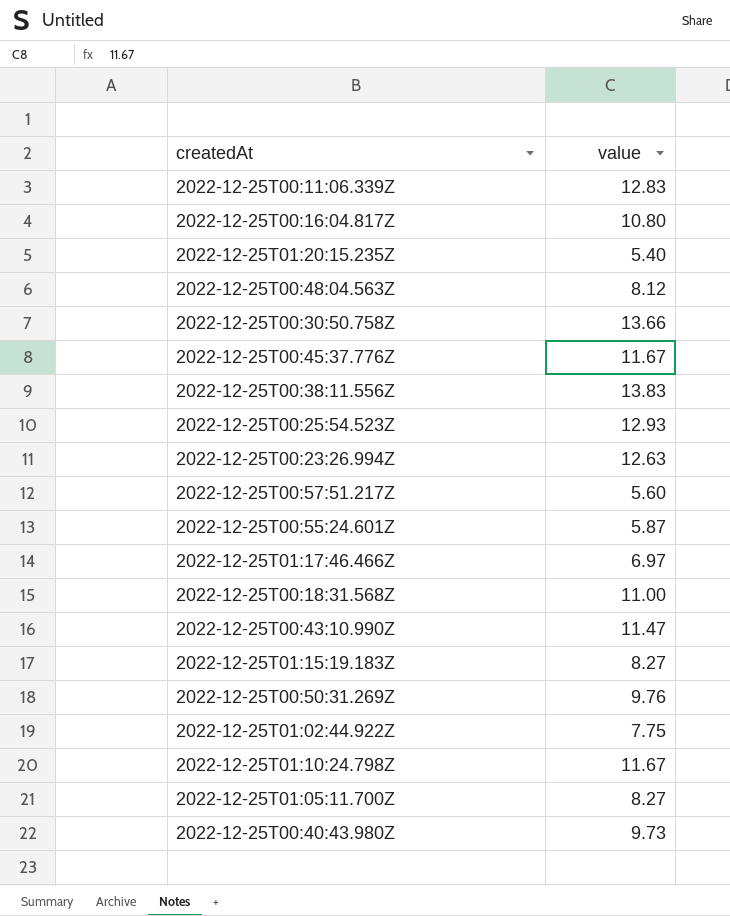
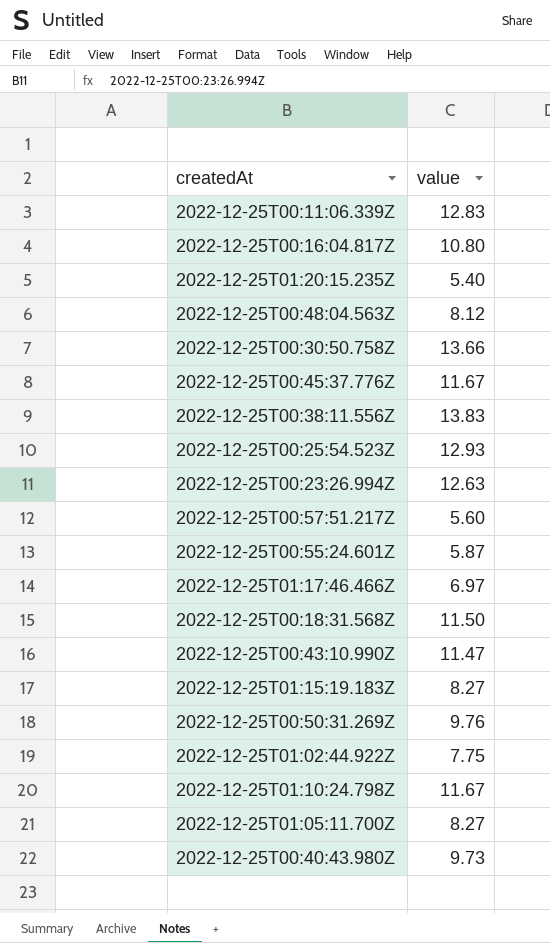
2022-12-25T00:18:31.568Z | value: 11.00 -> 11.50

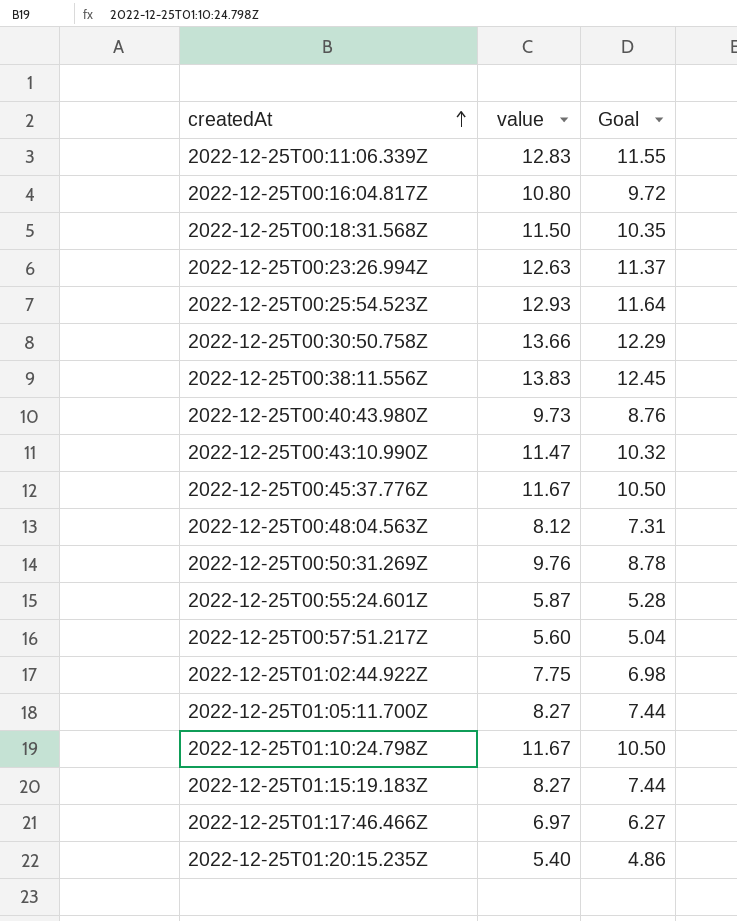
row order: none -> createdAt ascending
column Goal | formula: none -> [value] * 0.9

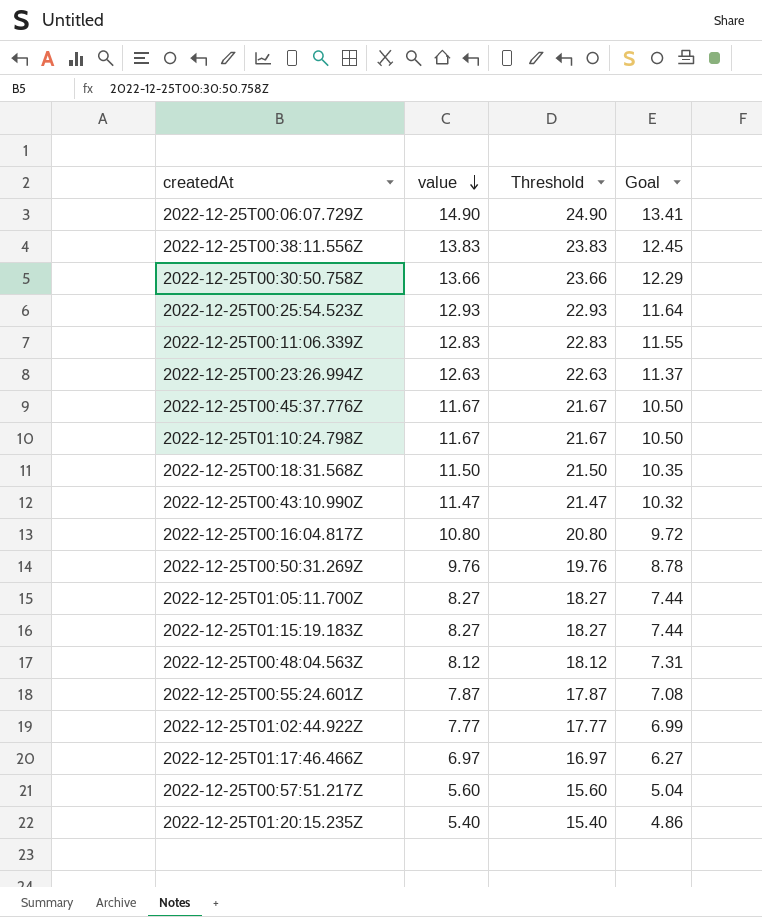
row order: createdAt ascending -> value descending
column Threshold | formula: none -> [value] + 10
row 2022-12-25T00:40:43.980Z: 9.73 | 8.76 -> none
row 2022-12-25T00:06:07.729Z: none -> 14.90 | 24.90 | 13.41
2022-12-25T00:55:24.601Z | value: 5.87 -> 7.87
2022-12-25T00:55:24.601Z | Goal: 5.28 -> 7.08
2022-12-25T01:02:44.922Z | value: 7.75 -> 7.77
2022-12-25T01:02:44.922Z | Goal: 6.98 -> 6.99

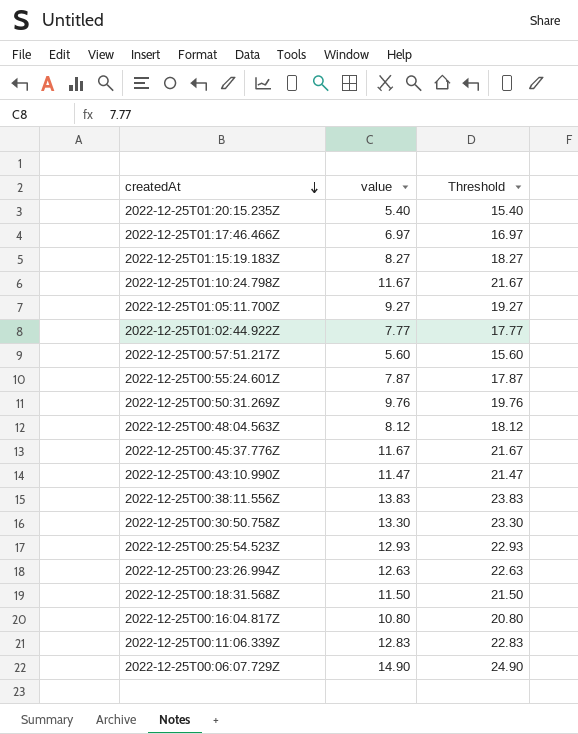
row order: value descending -> createdAt descending
column Goal | formula: [value] * 0.9 -> none
2022-12-25T01:05:11.700Z | value: 8.27 -> 9.27
2022-12-25T01:05:11.700Z | Threshold: 18.27 -> 19.27
2022-12-25T00:30:50.758Z | value: 13.66 -> 13.30
2022-12-25T00:30:50.758Z | Threshold: 23.66 -> 23.30

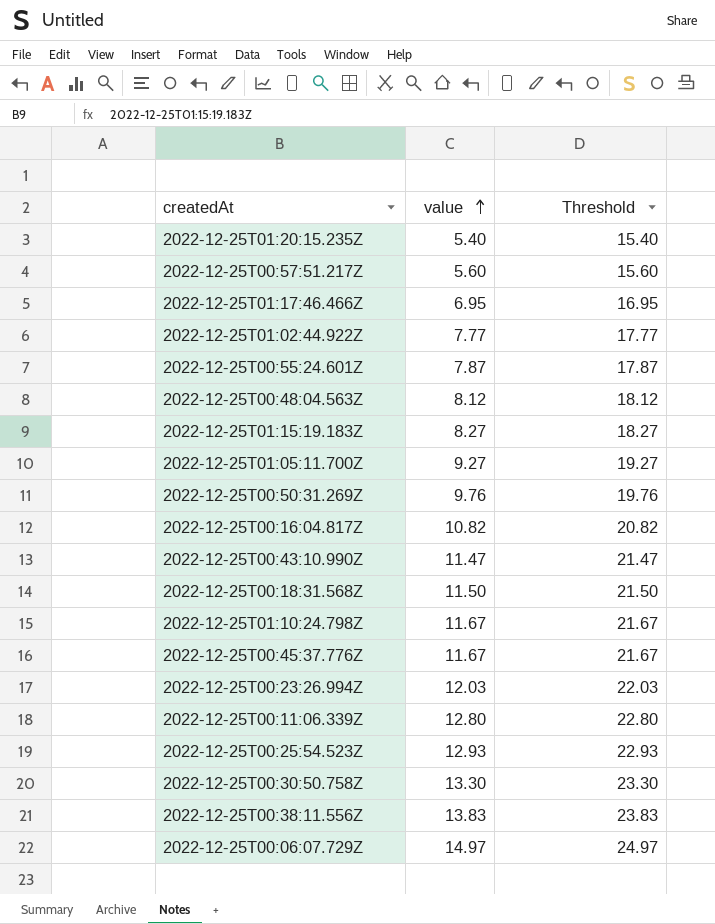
row order: createdAt descending -> value ascending
2022-12-25T01:17:46.466Z | value: 6.97 -> 6.95
2022-12-25T01:17:46.466Z | Threshold: 16.97 -> 16.95
2022-12-25T00:16:04.817Z | value: 10.80 -> 10.82
2022-12-25T00:16:04.817Z | Threshold: 20.80 -> 20.82
2022-12-25T00:23:26.994Z | value: 12.63 -> 12.03
2022-12-25T00:23:26.994Z | Threshold: 22.63 -> 22.03
2022-12-25T00:11:06.339Z | value: 12.83 -> 12.80
2022-12-25T00:11:06.339Z | Threshold: 22.83 -> 22.80
2022-12-25T00:06:07.729Z | value: 14.90 -> 14.97
2022-12-25T00:06:07.729Z | Threshold: 24.90 -> 24.97

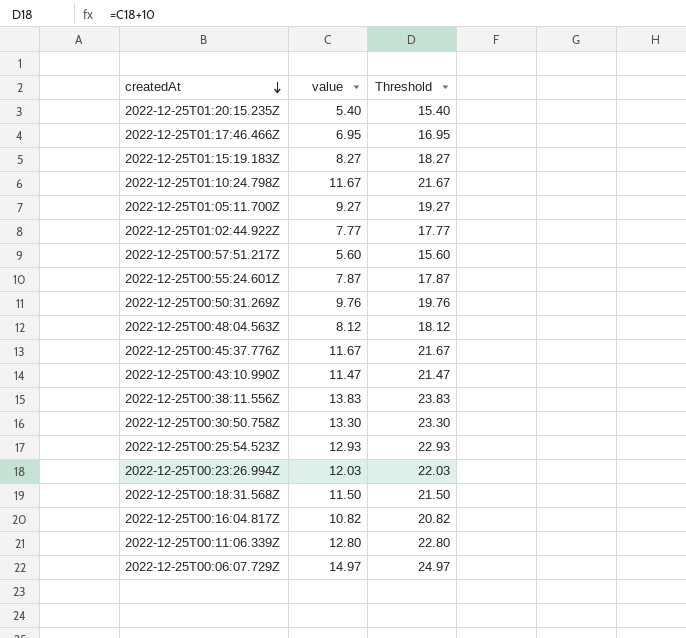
row order: value ascending -> createdAt descending

